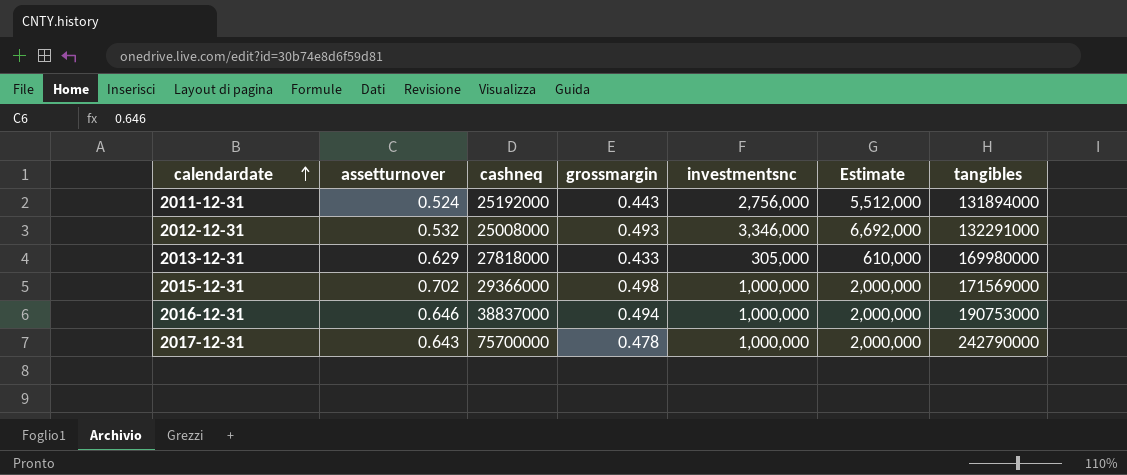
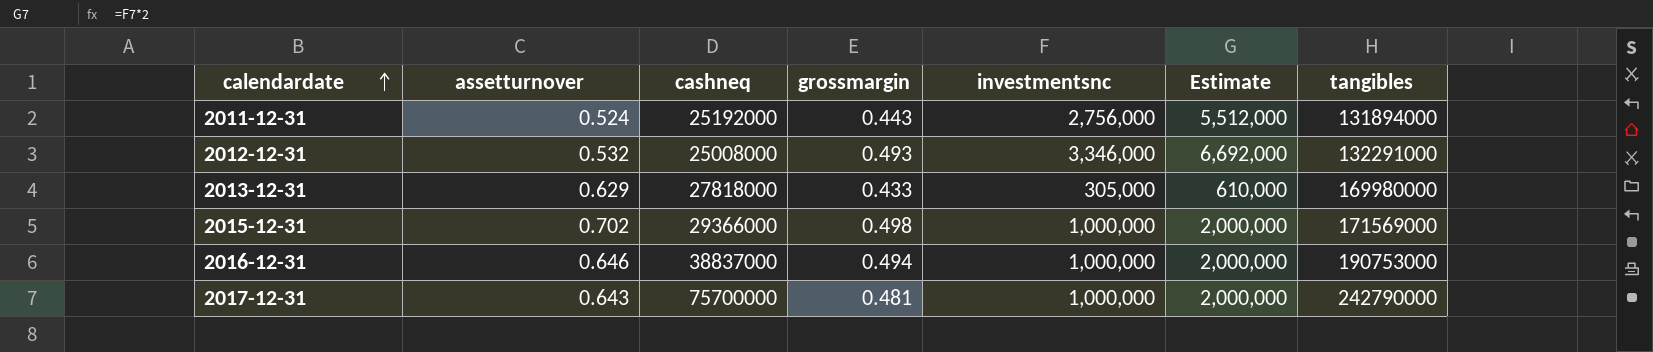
2017-12-31 | grossmargin: 0.478 -> 0.481

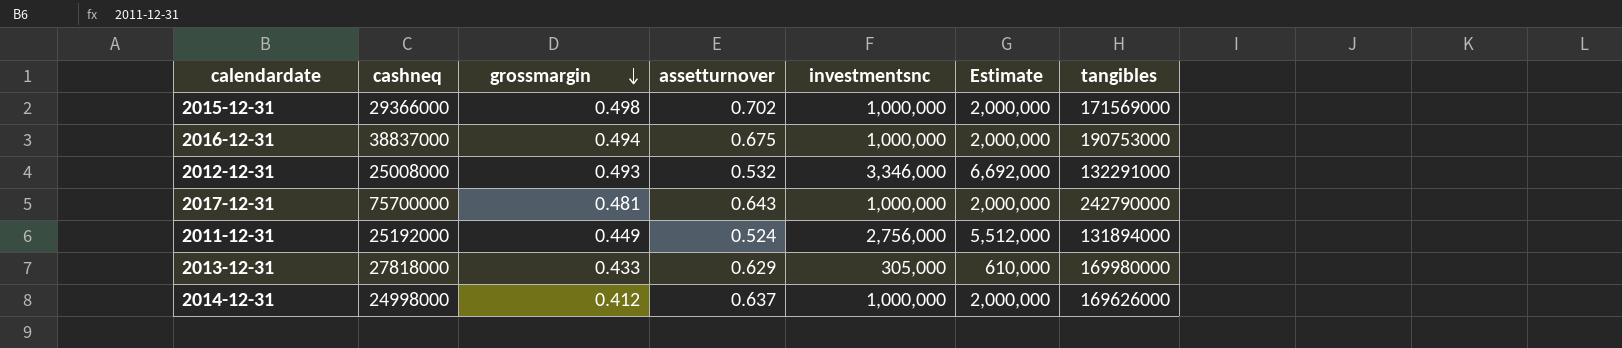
row order: calendardate ascending -> grossmargin descending
column assetturnover | position: 2 -> 4
2016-12-31 | assetturnover: 0.646 -> 0.675
2011-12-31 | grossmargin: 0.443 -> 0.449
row 2014-12-31: none -> 24998000 | 0.412 | 0.637 | 1,000,000 | 2,000,000 | 169626000

